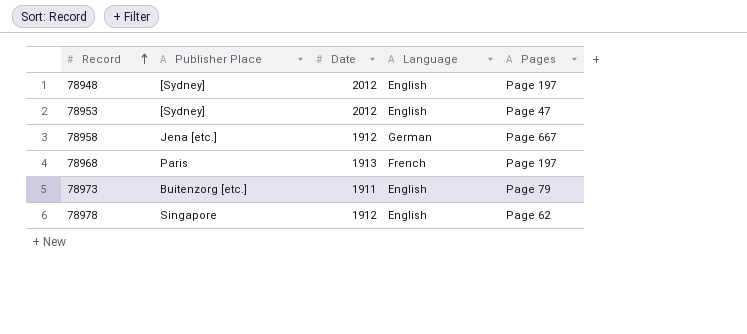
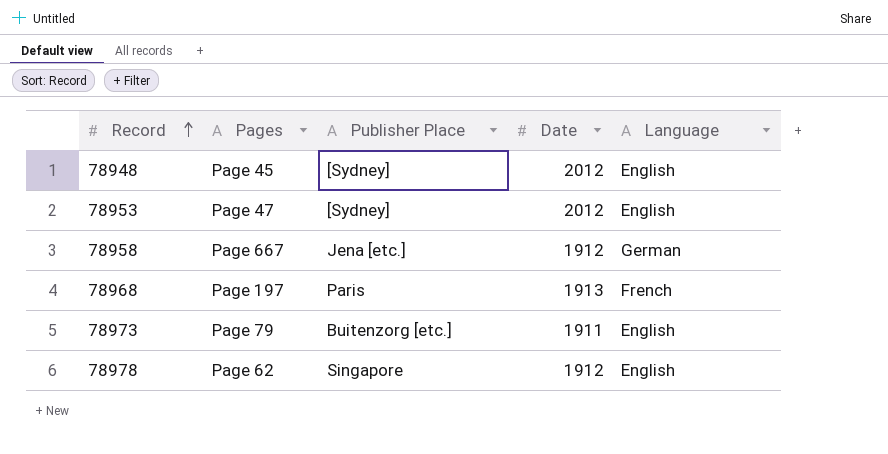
column Pages | position: 5 -> 2
78948 | Pages: Page 197 -> Page 45

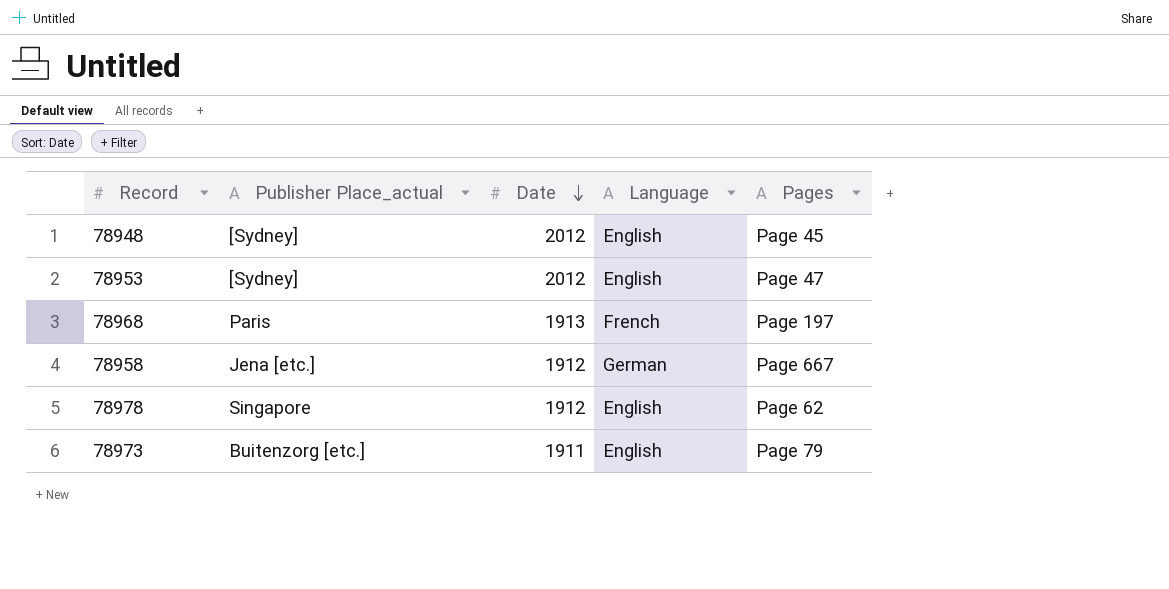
row order: Record ascending -> Date descending
column name: Publisher Place -> Publisher Place_actual
column Pages | position: 2 -> 5

